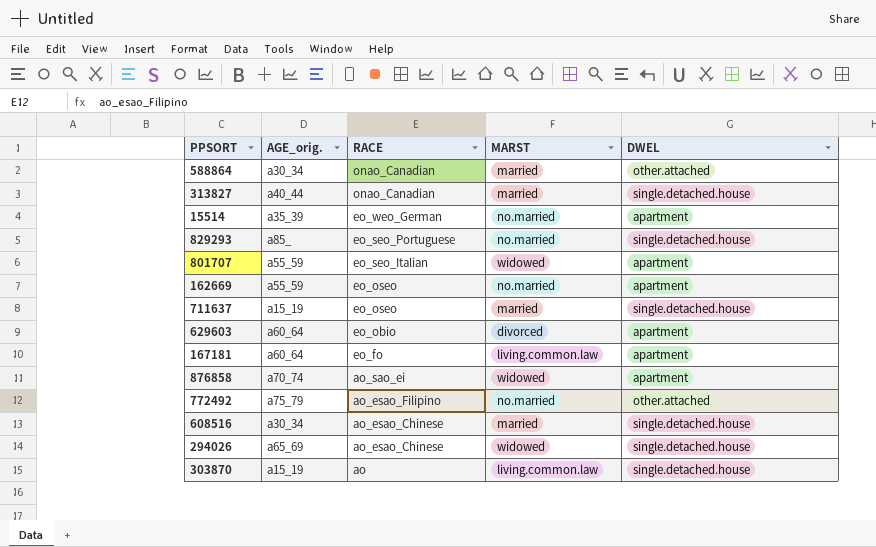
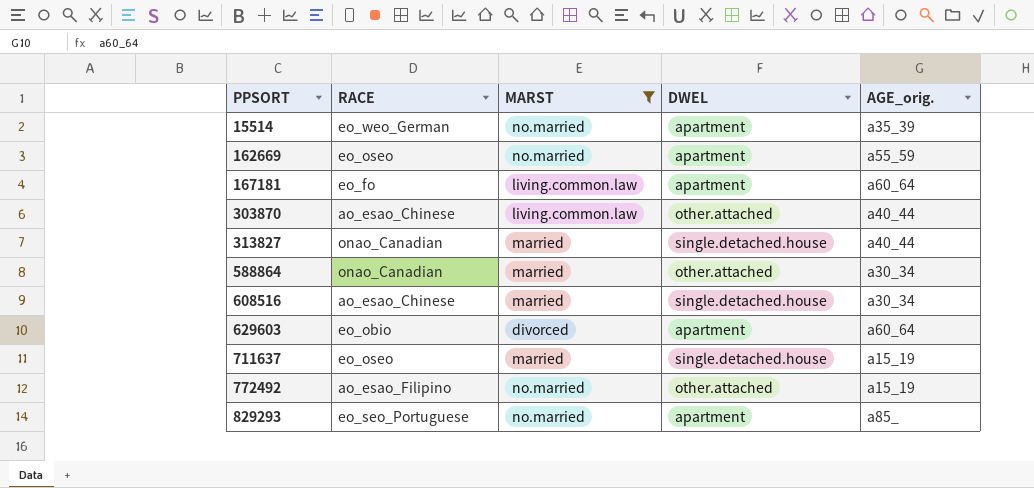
filter: none -> MARST != widowed
row order: RACE descending -> PPSORT ascending
column AGE_orig. | position: 2 -> 5
303870 | RACE: ao -> ao_esao_Chinese
303870 | DWEL: single.detached.house -> other.attached
303870 | AGE_orig.: a15_19 -> a40_44
772492 | AGE_orig.: a75_79 -> a15_19
829293 | DWEL: single.detached.house -> apartment

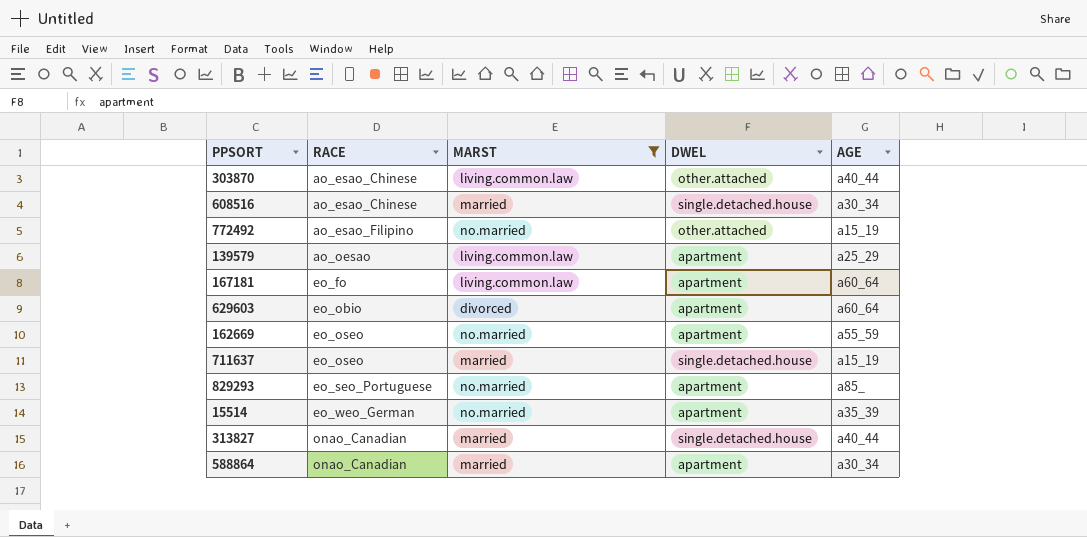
row order: PPSORT ascending -> RACE ascending
column name: AGE_orig. -> AGE
row 139579: none -> ao_oesao | living.common.law | apartment | a25_29
588864 | DWEL: other.attached -> apartment

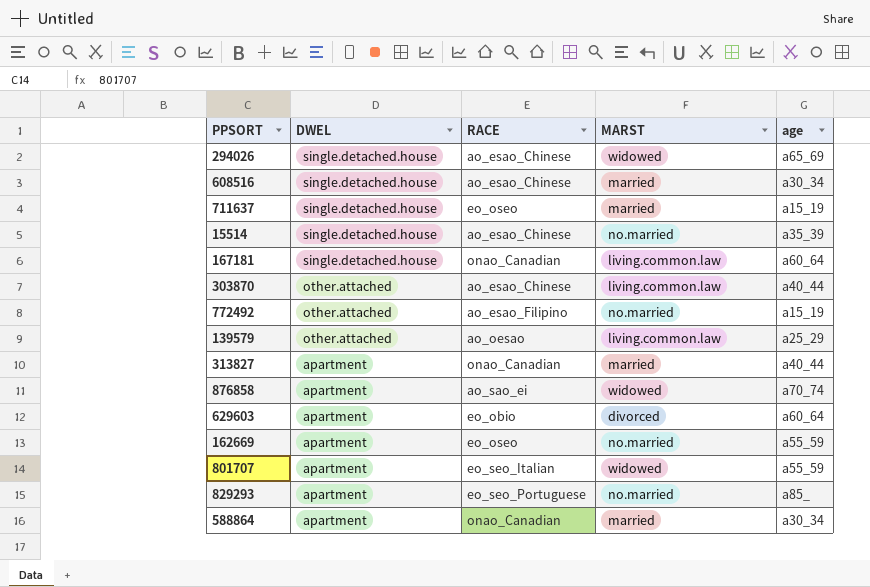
filter: MARST != widowed -> none
row order: RACE ascending -> DWEL descending
column DWEL | position: 4 -> 2
column name: AGE -> age
15514 | DWEL: apartment -> single.detached.house
15514 | RACE: eo_weo_German -> ao_esao_Chinese
167181 | DWEL: apartment -> single.detached.house
167181 | RACE: eo_fo -> onao_Canadian
139579 | DWEL: apartment -> other.attached
313827 | DWEL: single.detached.house -> apartment

